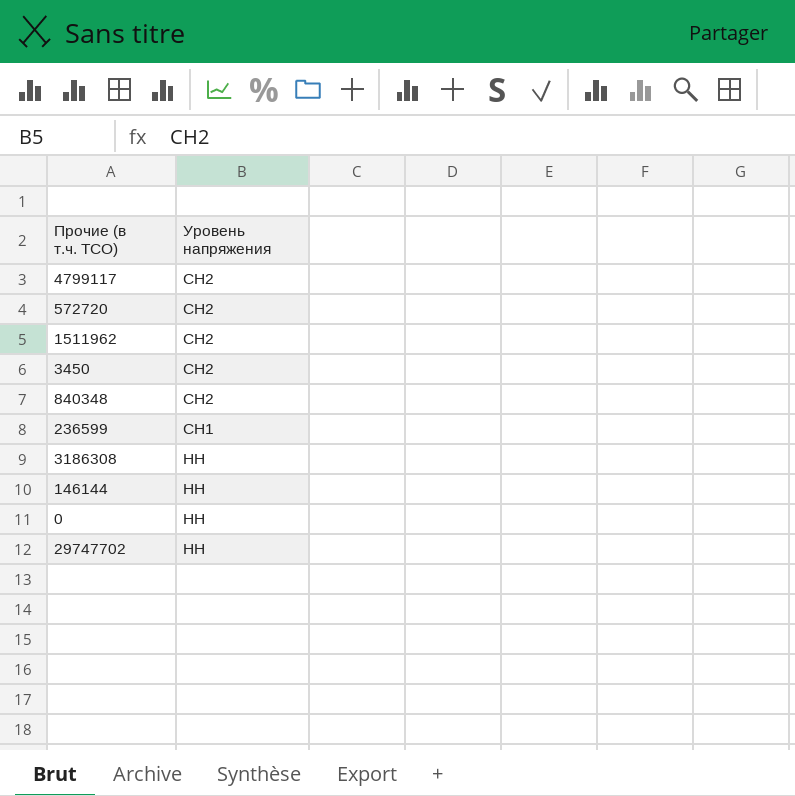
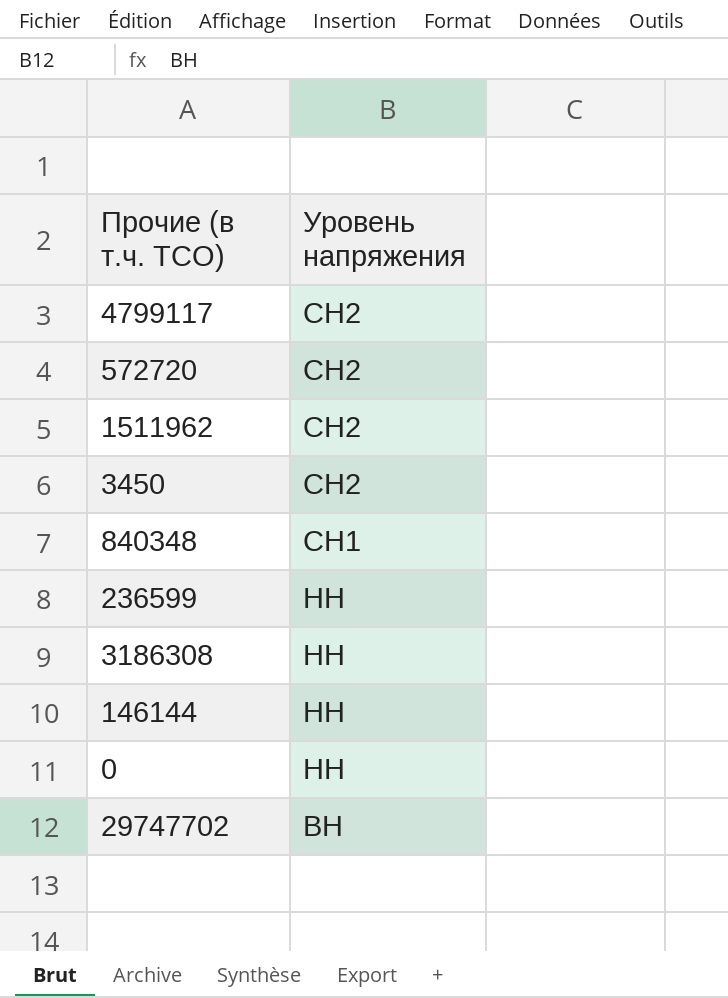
840348 | Уровень напряжения: СН2 -> СН1
236599 | Уровень напряжения: СН1 -> НН
29747702 | Уровень напряжения: НН -> ВН

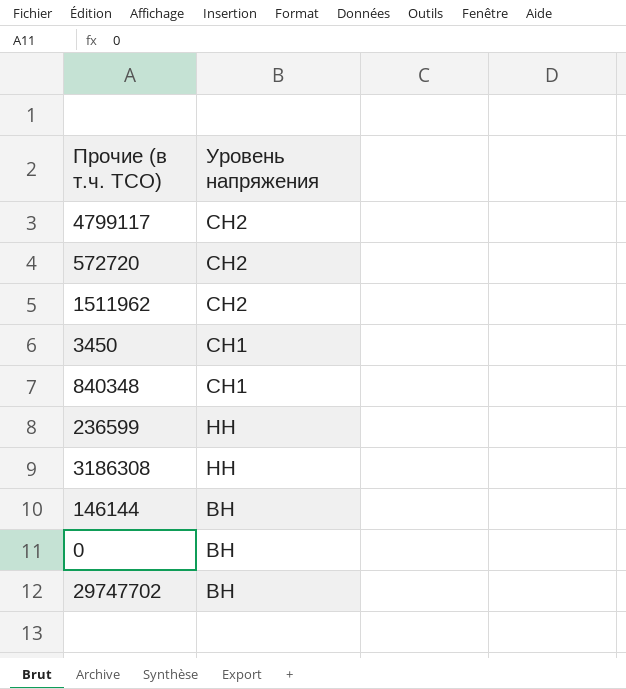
3450 | Уровень напряжения: СН2 -> СН1
146144 | Уровень напряжения: НН -> ВН
0 | Уровень напряжения: НН -> ВН

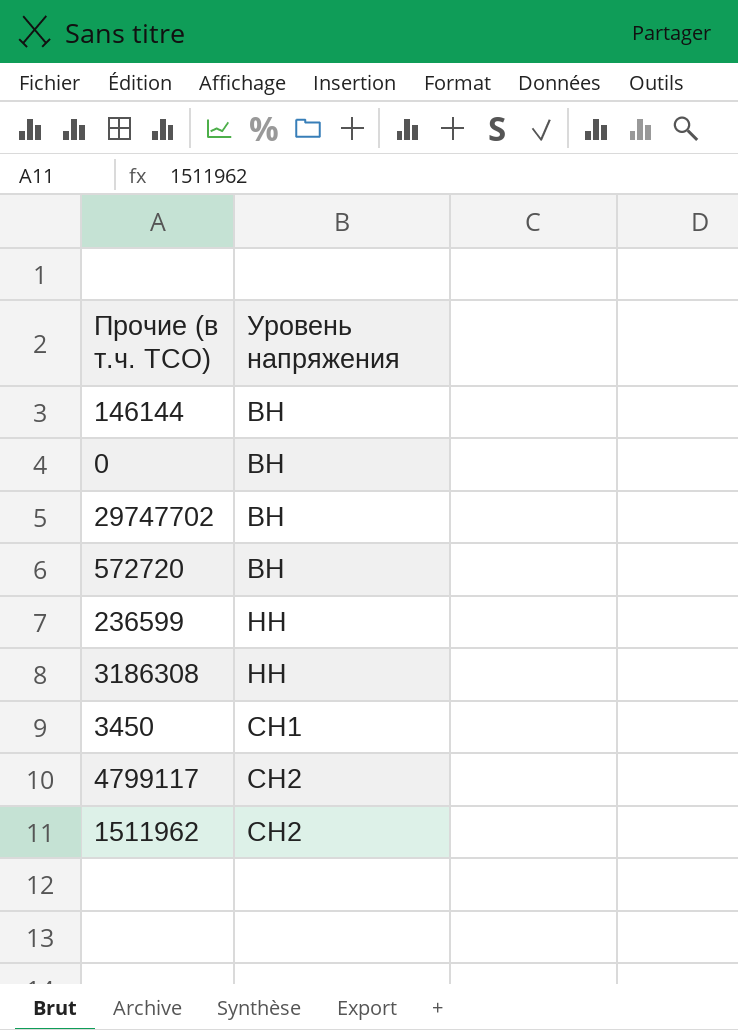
row order: Уровень напряжения descending -> Уровень напряжения ascending
row 840348: СН1 -> none
572720 | Уровень напряжения: СН2 -> ВН

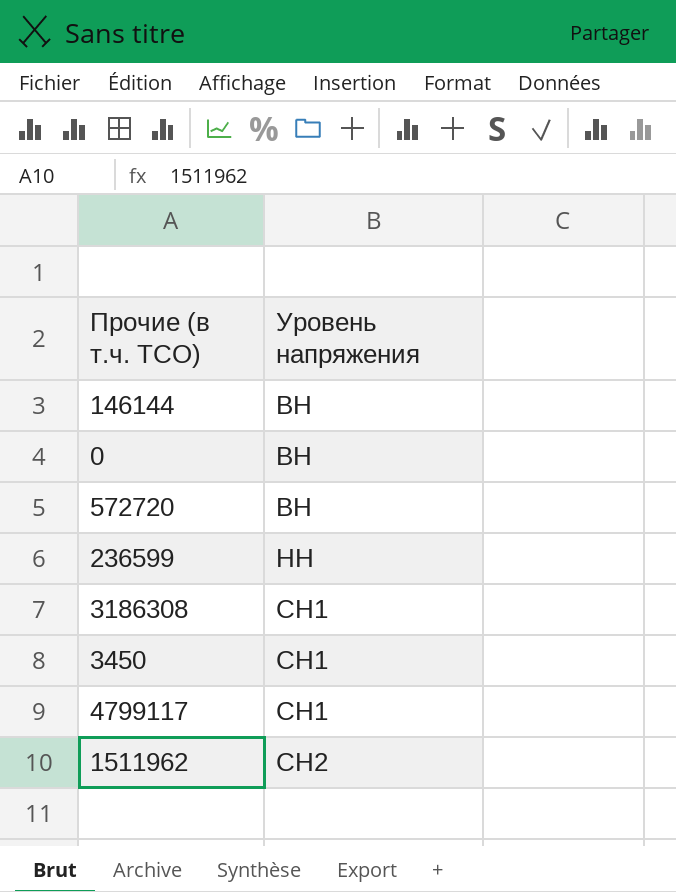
row 29747702: ВН -> none
3186308 | Уровень напряжения: НН -> СН1
4799117 | Уровень напряжения: СН2 -> СН1

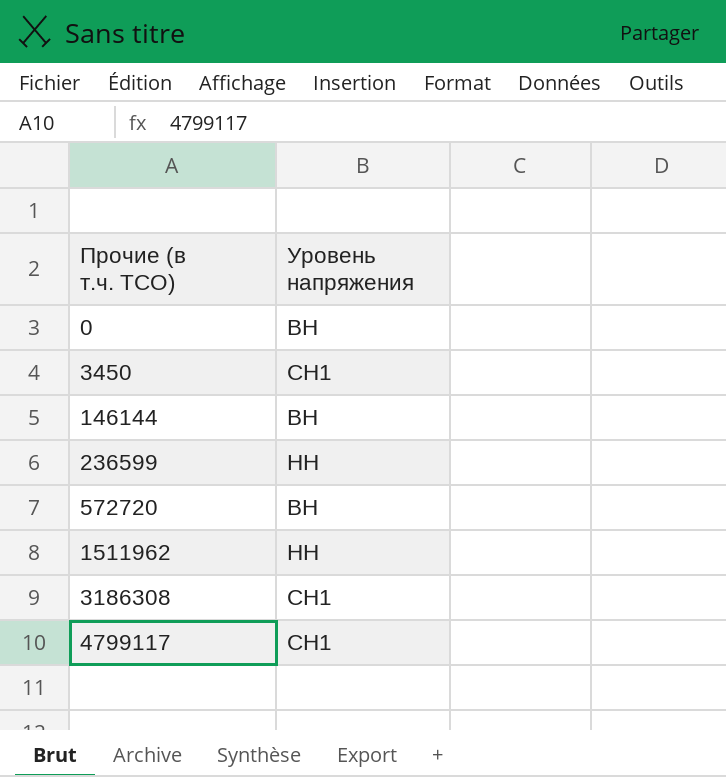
row order: Уровень напряжения ascending -> Прочие (в т.ч. ТСО) ascending
1511962 | Уровень напряжения: СН2 -> НН

